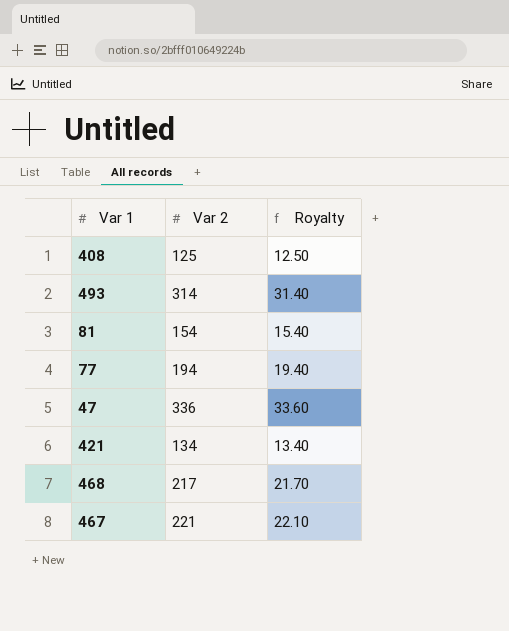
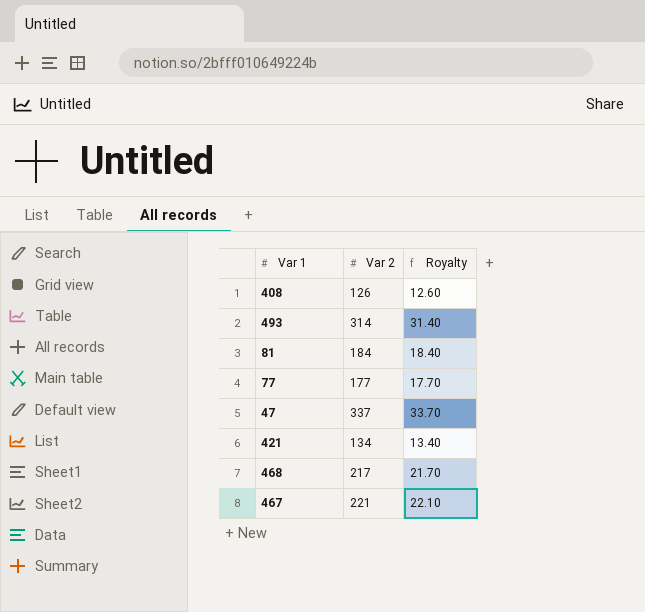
408 | Var 2: 125 -> 126
408 | Royalty: 12.50 -> 12.60
81 | Var 2: 154 -> 184
81 | Royalty: 15.40 -> 18.40
77 | Var 2: 194 -> 177
77 | Royalty: 19.40 -> 17.70
47 | Var 2: 336 -> 337
47 | Royalty: 33.60 -> 33.70

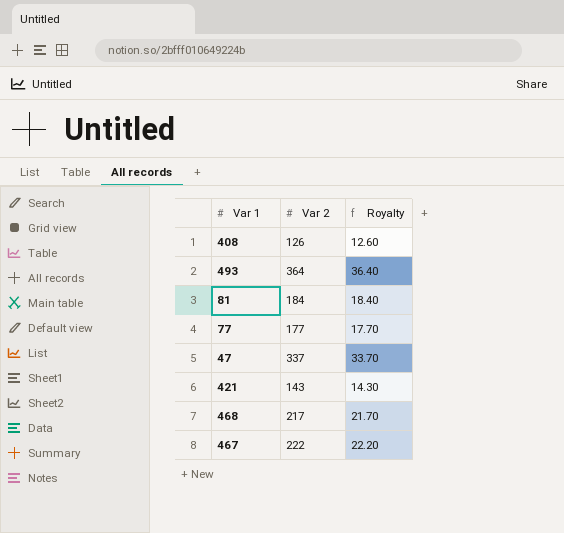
493 | Var 2: 314 -> 364
493 | Royalty: 31.40 -> 36.40
421 | Var 2: 134 -> 143
421 | Royalty: 13.40 -> 14.30
467 | Var 2: 221 -> 222
467 | Royalty: 22.10 -> 22.20

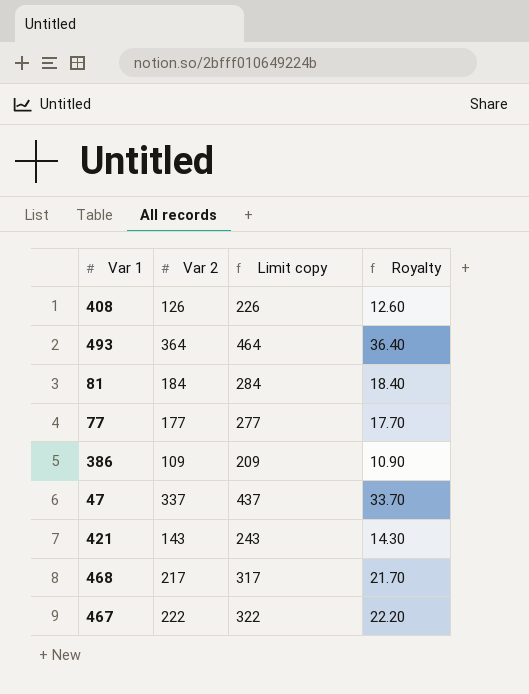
column Limit copy | formula: none -> [Var 2] + 100
row 386: none -> 109 | 209 | 10.90

